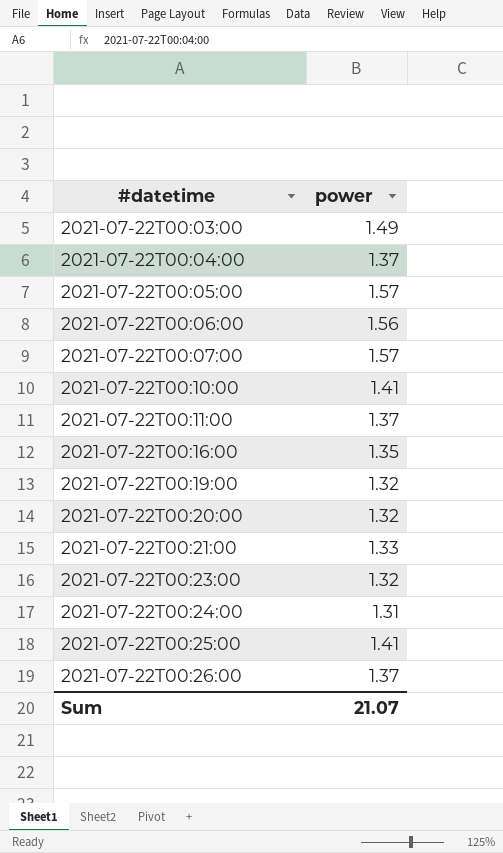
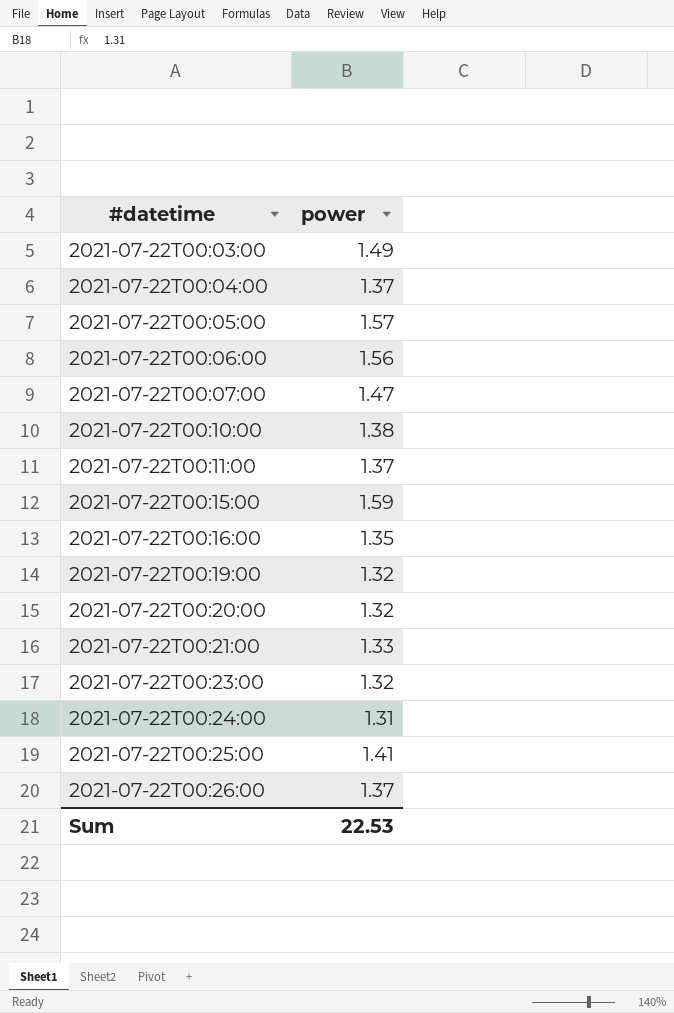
2021-07-22T00:07:00 | power: 1.57 -> 1.47
2021-07-22T00:10:00 | power: 1.41 -> 1.38
row 2021-07-22T00:15:00: none -> 1.59
Sum | power: 21.07 -> 22.53

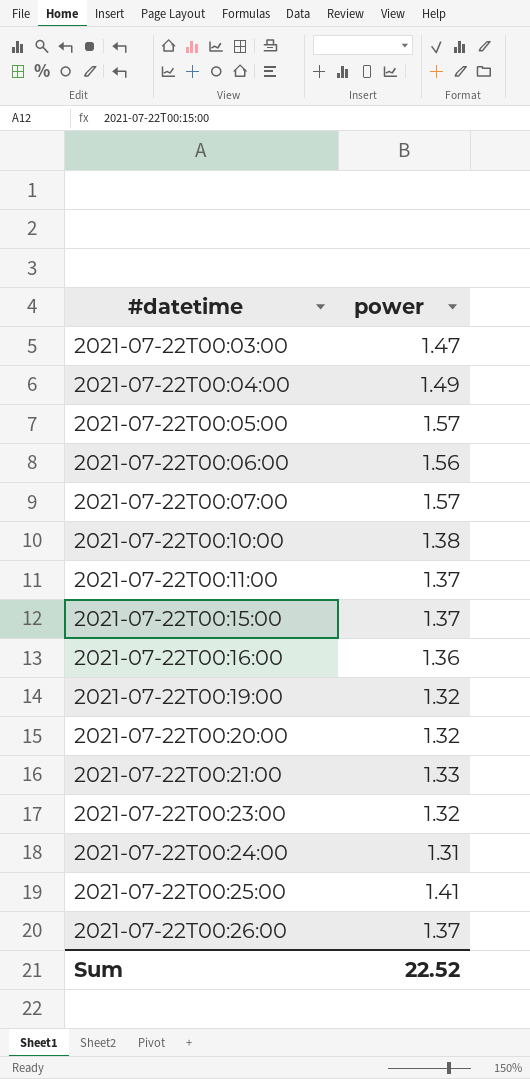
2021-07-22T00:03:00 | power: 1.49 -> 1.47
2021-07-22T00:04:00 | power: 1.37 -> 1.49
2021-07-22T00:07:00 | power: 1.47 -> 1.57
2021-07-22T00:15:00 | power: 1.59 -> 1.37
2021-07-22T00:16:00 | power: 1.35 -> 1.36
Sum | power: 22.53 -> 22.52

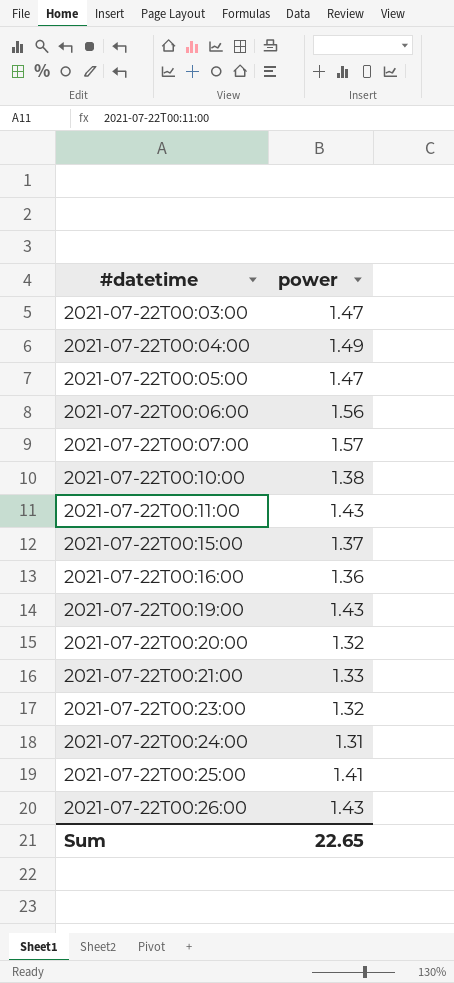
2021-07-22T00:05:00 | power: 1.57 -> 1.47
2021-07-22T00:11:00 | power: 1.37 -> 1.43
2021-07-22T00:19:00 | power: 1.32 -> 1.43
2021-07-22T00:26:00 | power: 1.37 -> 1.43
Sum | power: 22.52 -> 22.65

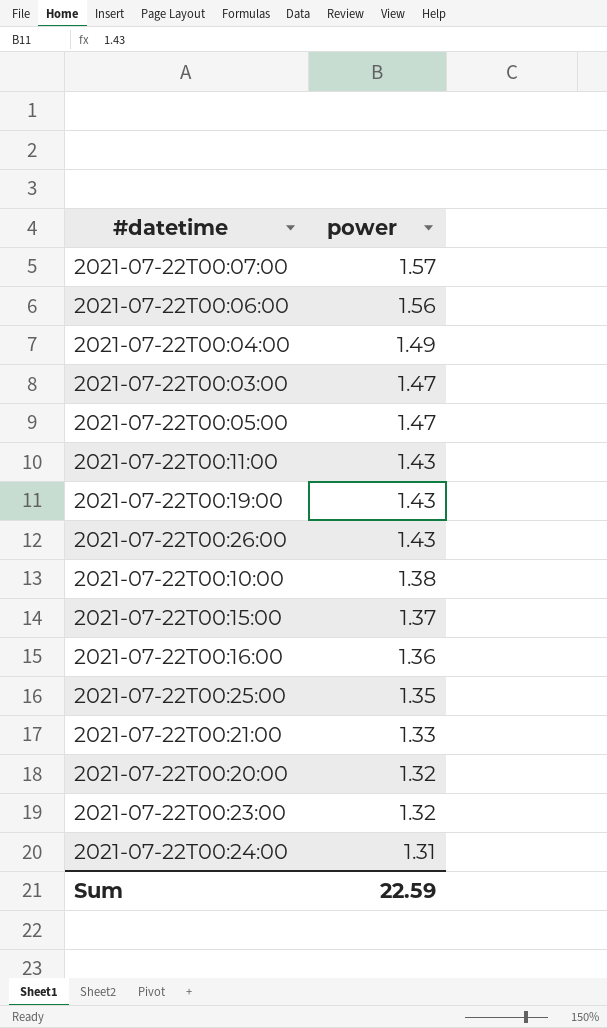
row order: #datetime ascending -> power descending
2021-07-22T00:25:00 | power: 1.41 -> 1.35
Sum | power: 22.65 -> 22.59

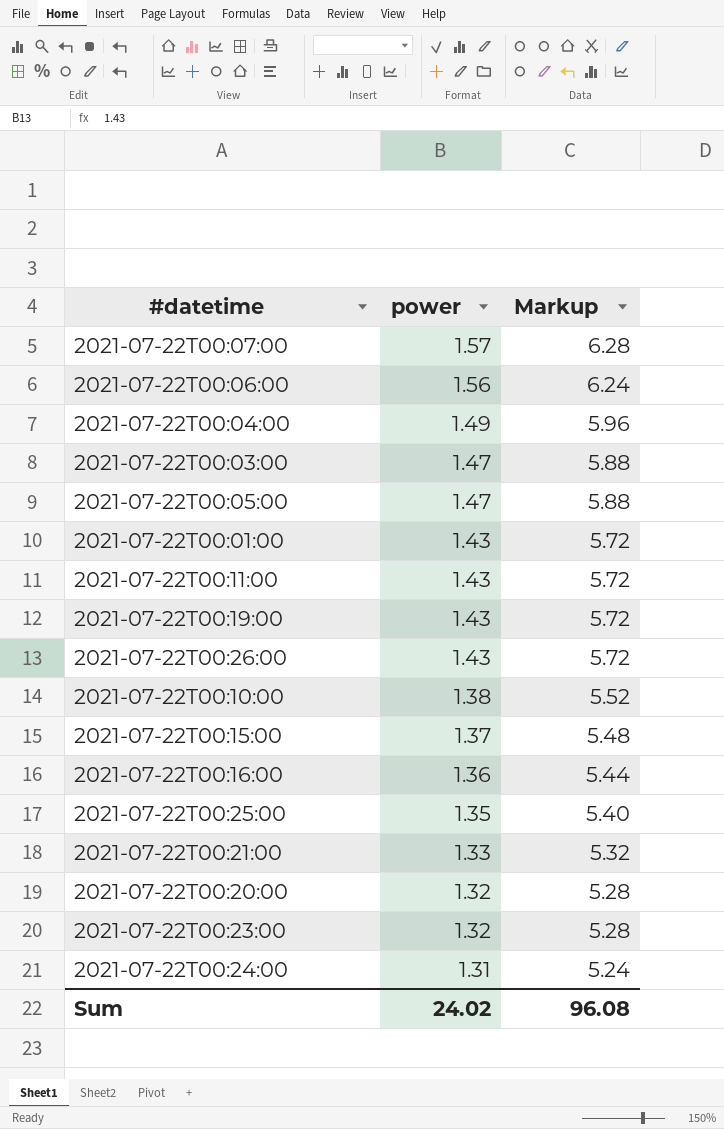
column Markup | formula: none -> [power] * 4
row 2021-07-22T00:01:00: none -> 1.43 | 5.72
Sum | power: 22.59 -> 24.02

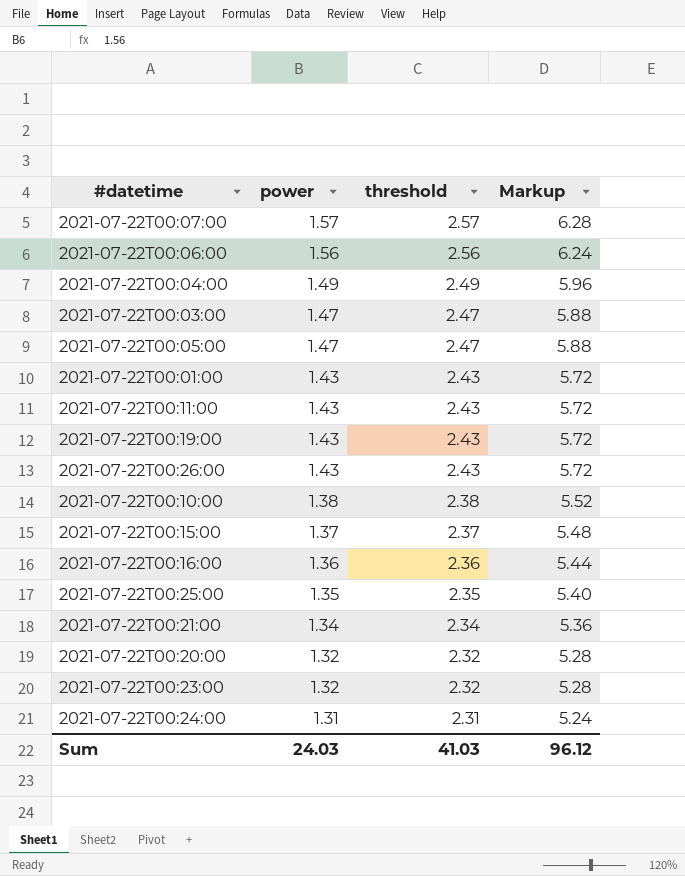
column threshold | formula: none -> [power] + 1
2021-07-22T00:21:00 | power: 1.33 -> 1.34
2021-07-22T00:21:00 | Markup: 5.32 -> 5.36
Sum | power: 24.02 -> 24.03
Sum | Markup: 96.08 -> 96.12

